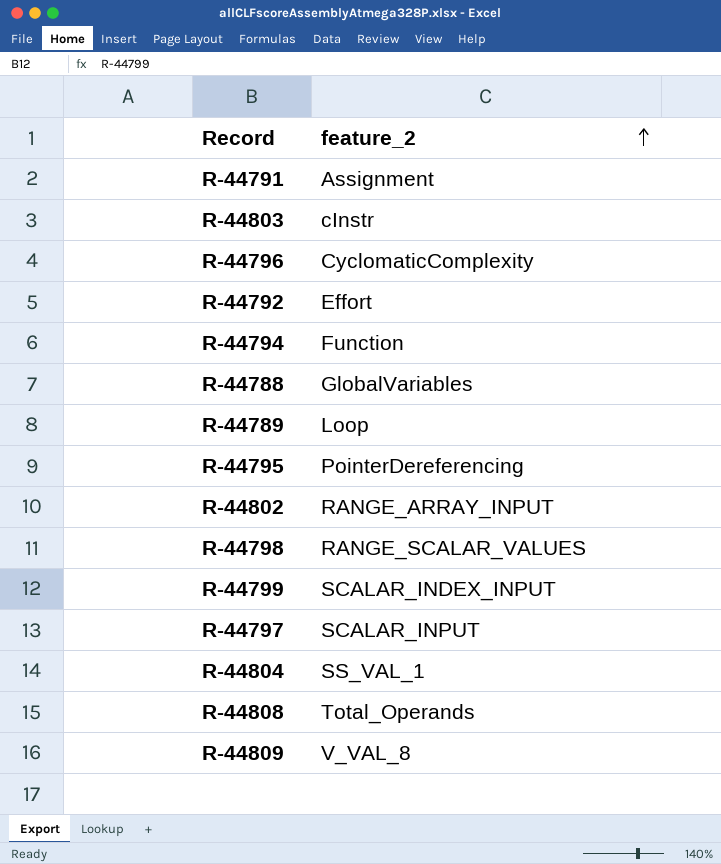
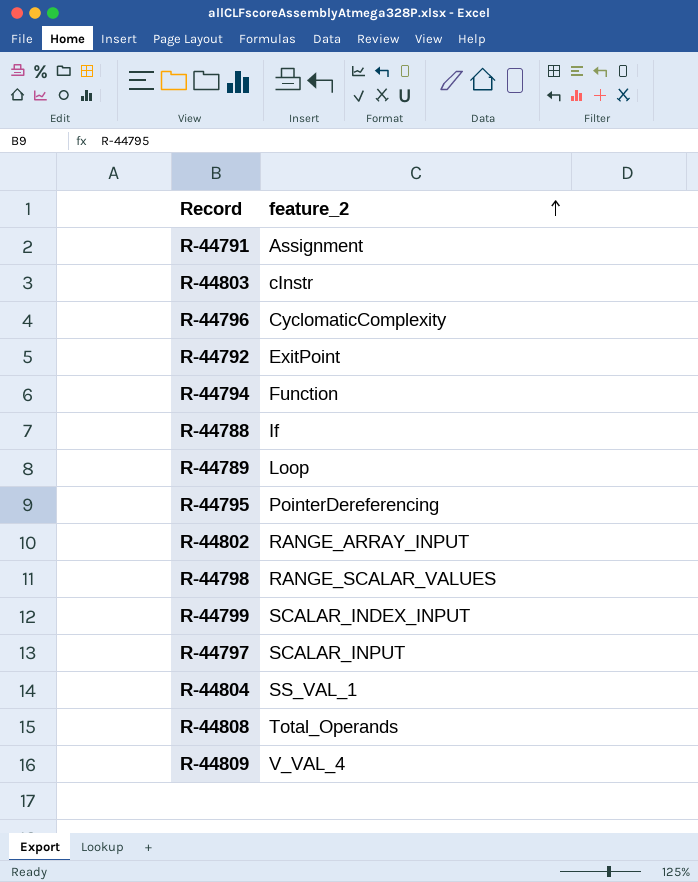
R-44792 | feature_2: Effort -> ExitPoint
R-44788 | feature_2: GlobalVariables -> If
R-44809 | feature_2: V_VAL_8 -> V_VAL_4

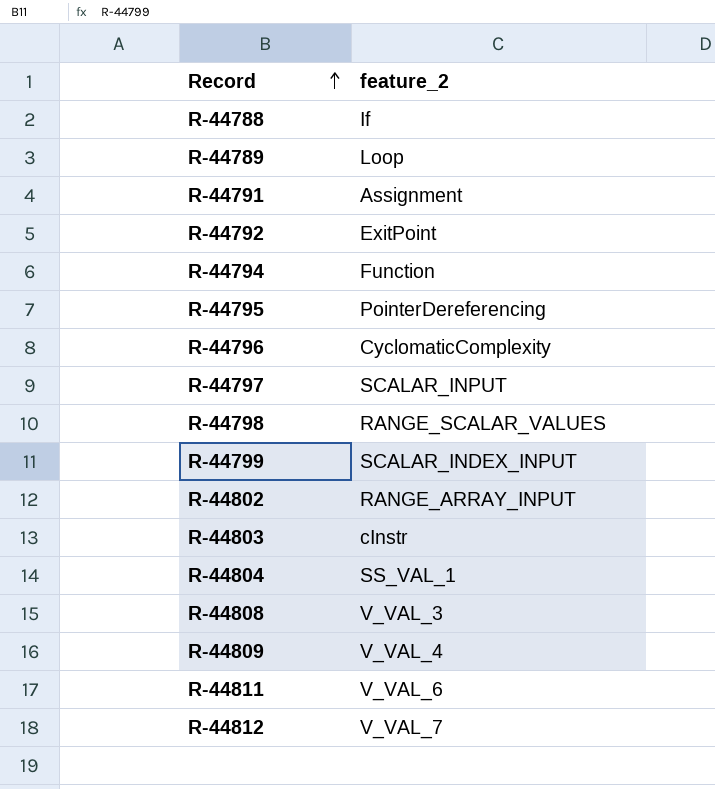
row order: feature_2 ascending -> Record ascending
R-44808 | feature_2: Total_Operands -> V_VAL_3
row R-44811: none -> V_VAL_6
row R-44812: none -> V_VAL_7

